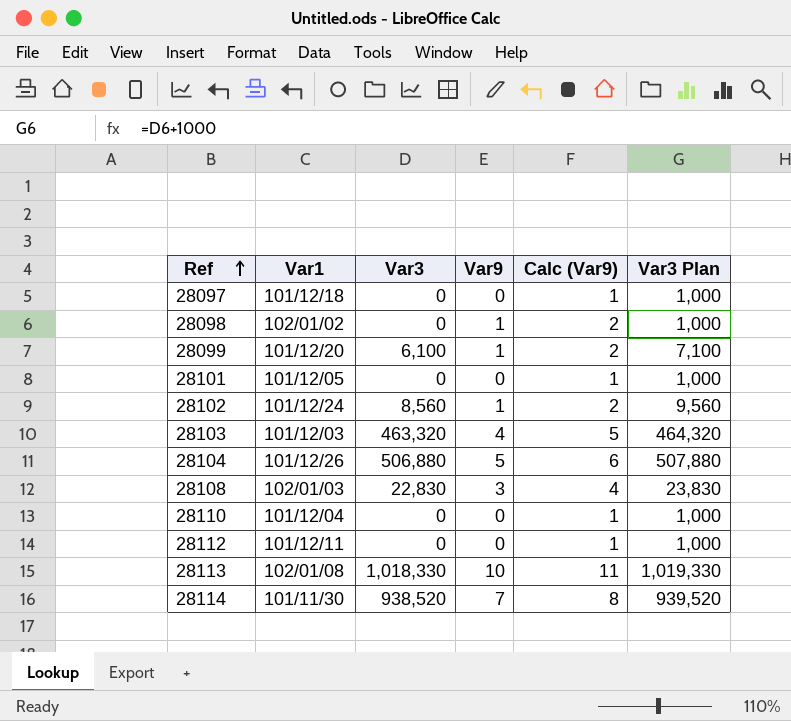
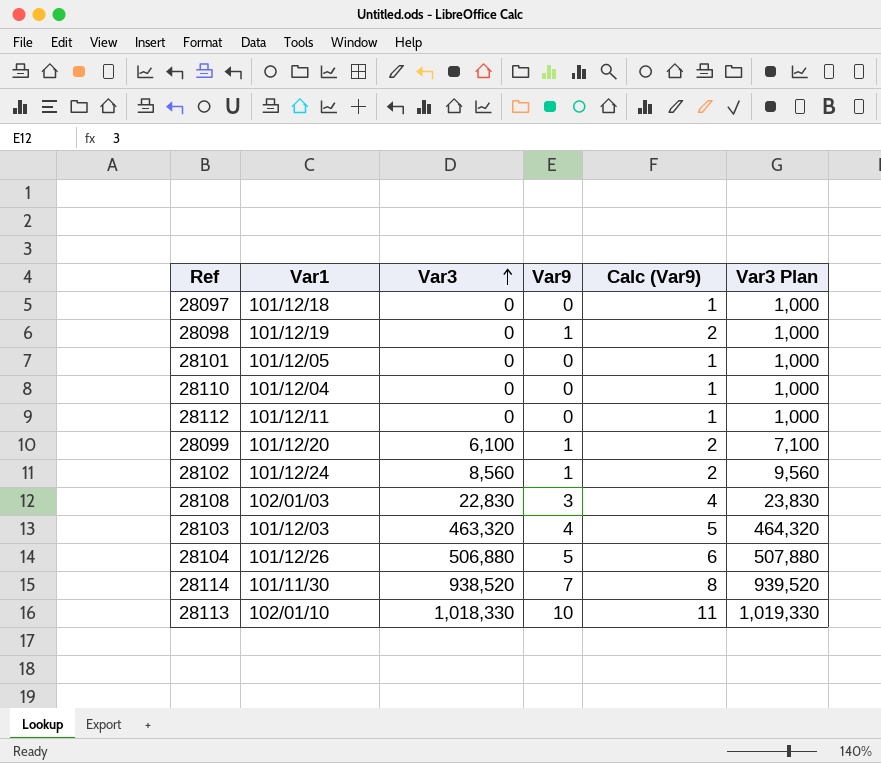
row order: Ref ascending -> Var3 ascending
28098 | Var1: 102/01/02 -> 101/12/19
28113 | Var1: 102/01/08 -> 102/01/10

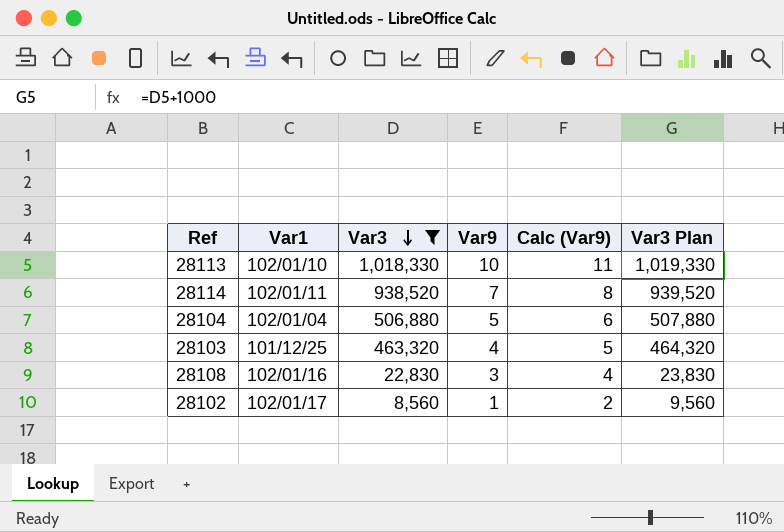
filter: none -> Var3 >= 8,560
row order: Var3 ascending -> Var3 descending
28114 | Var1: 101/11/30 -> 102/01/11
28104 | Var1: 101/12/26 -> 102/01/04
28103 | Var1: 101/12/03 -> 101/12/25
28108 | Var1: 102/01/03 -> 102/01/16
28102 | Var1: 101/12/24 -> 102/01/17

